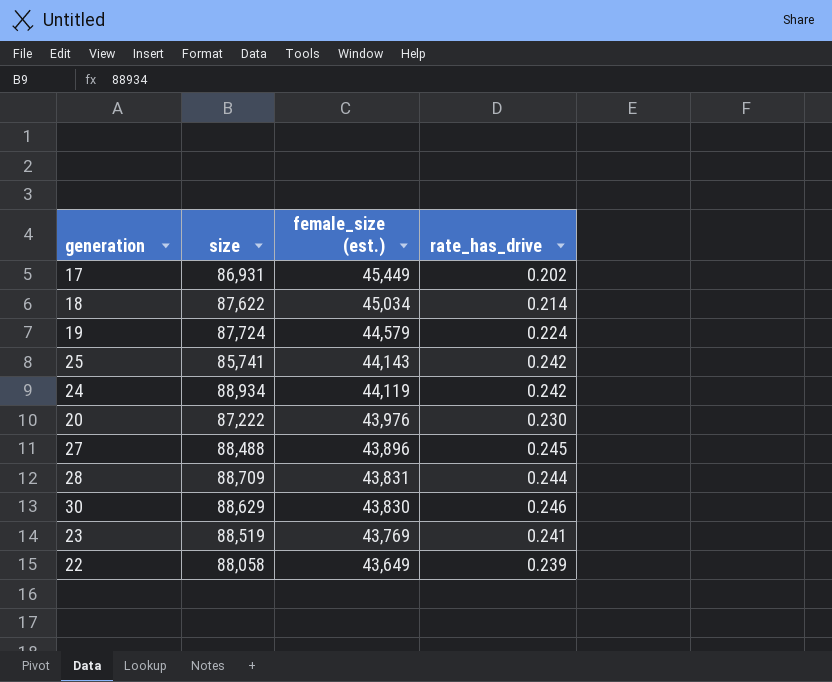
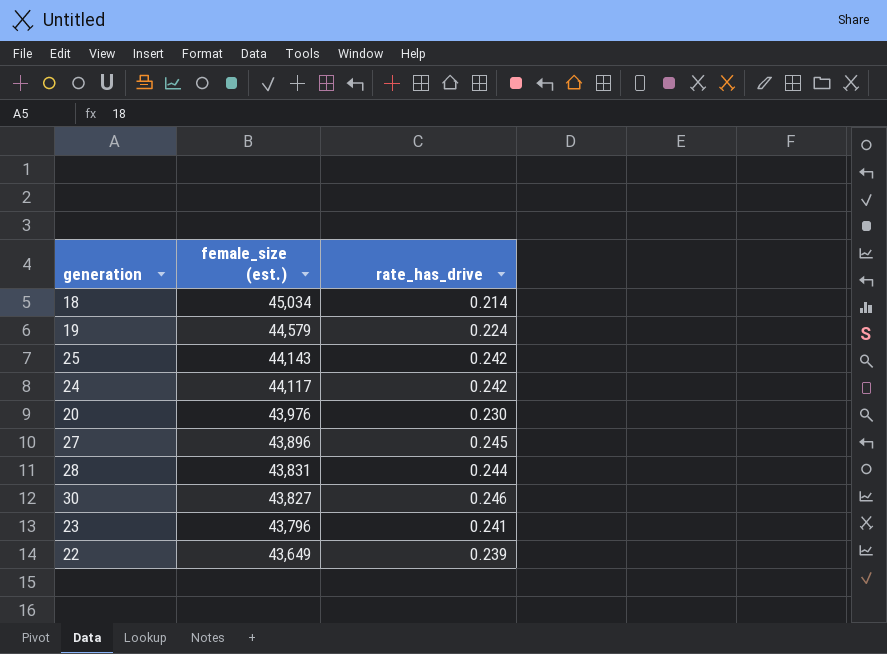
column size | position: 2 -> none
row 17: 86,931 | 45,449 | 0.202 -> none
24 | female_size (est.): 44,119 -> 44,117
30 | female_size (est.): 43,830 -> 43,827
23 | female_size (est.): 43,769 -> 43,796

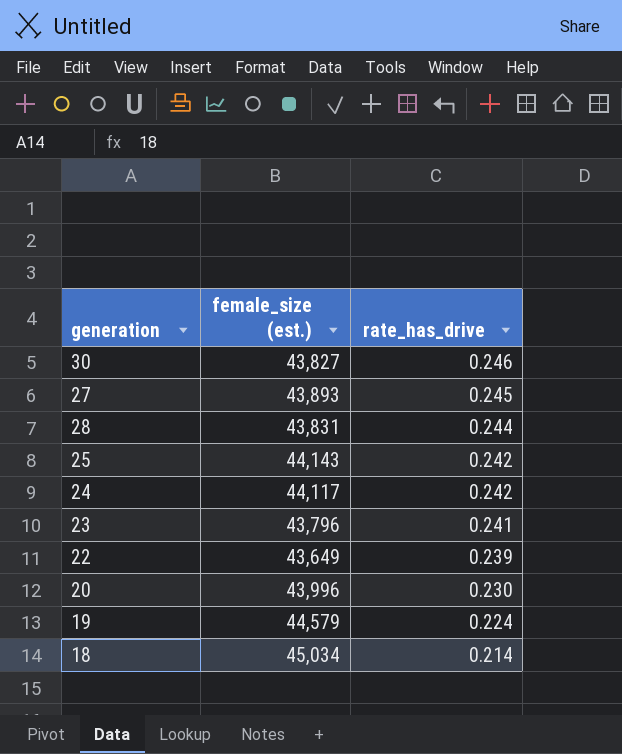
row order: female_size (est.) descending -> rate_has_drive descending
27 | female_size (est.): 43,896 -> 43,893
20 | female_size (est.): 43,976 -> 43,996

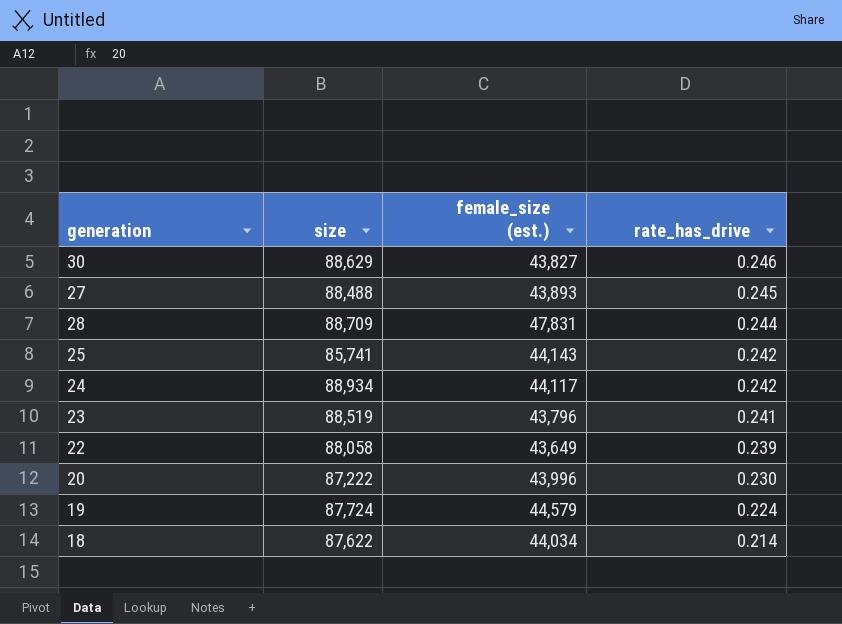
column size | position: none -> 2
28 | female_size (est.): 43,831 -> 47,831
18 | female_size (est.): 45,034 -> 44,034

